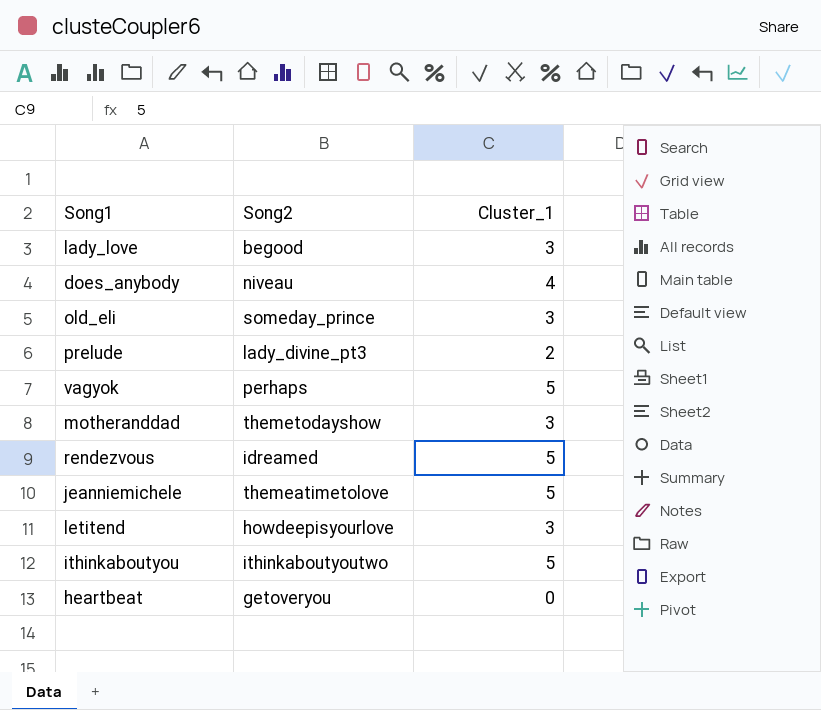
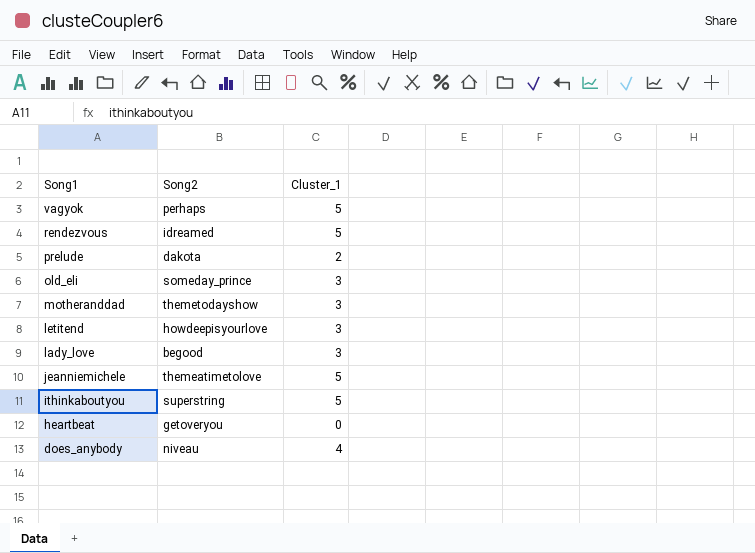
row order: none -> Song1 descending
prelude | Song2: lady_divine_pt3 -> dakota
ithinkaboutyou | Song2: ithinkaboutyoutwo -> superstring

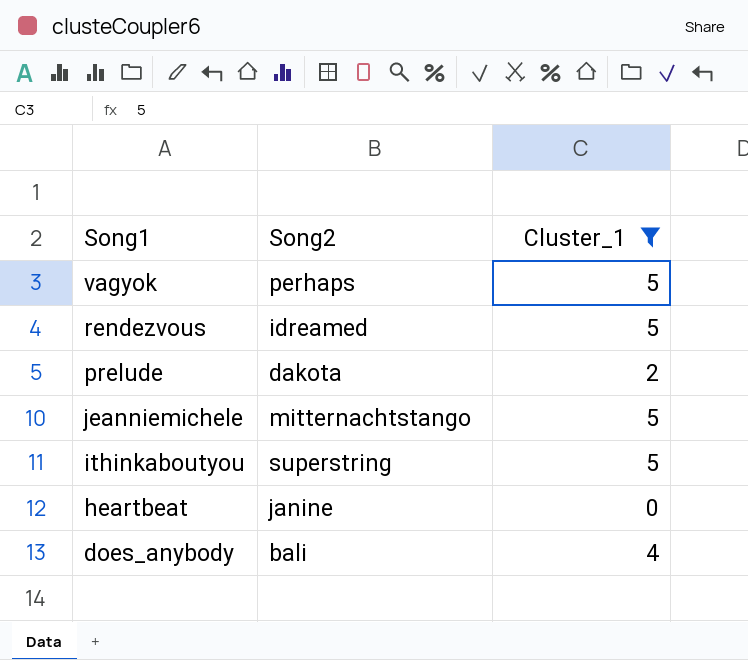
filter: none -> Cluster_1 != 3
jeanniemichele | Song2: themeatimetolove -> mitternachtstango
heartbeat | Song2: getoveryou -> janine
does_anybody | Song2: niveau -> bali

